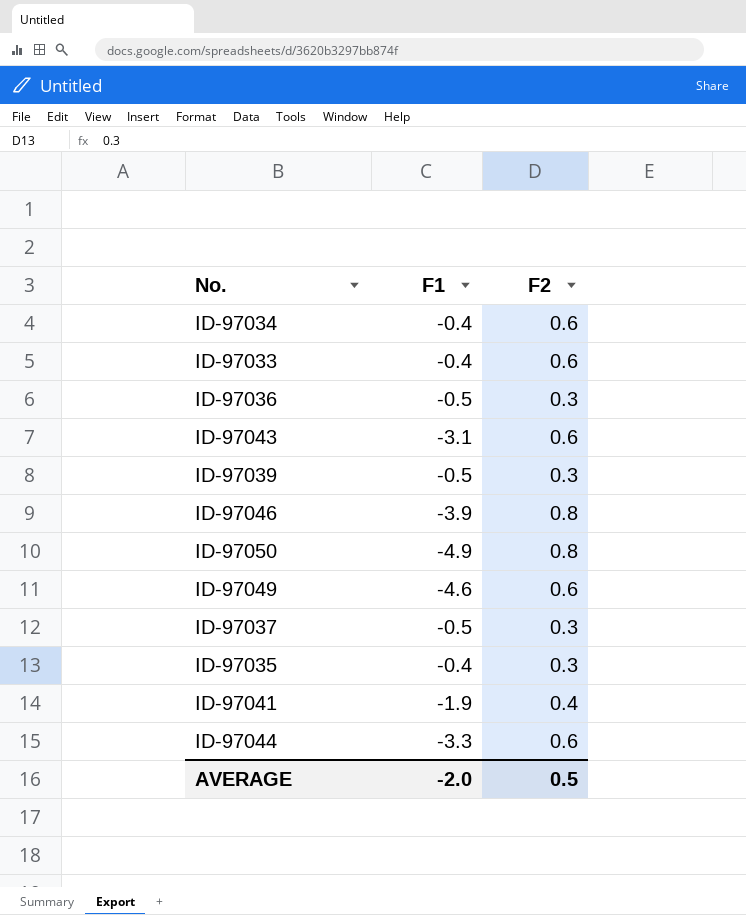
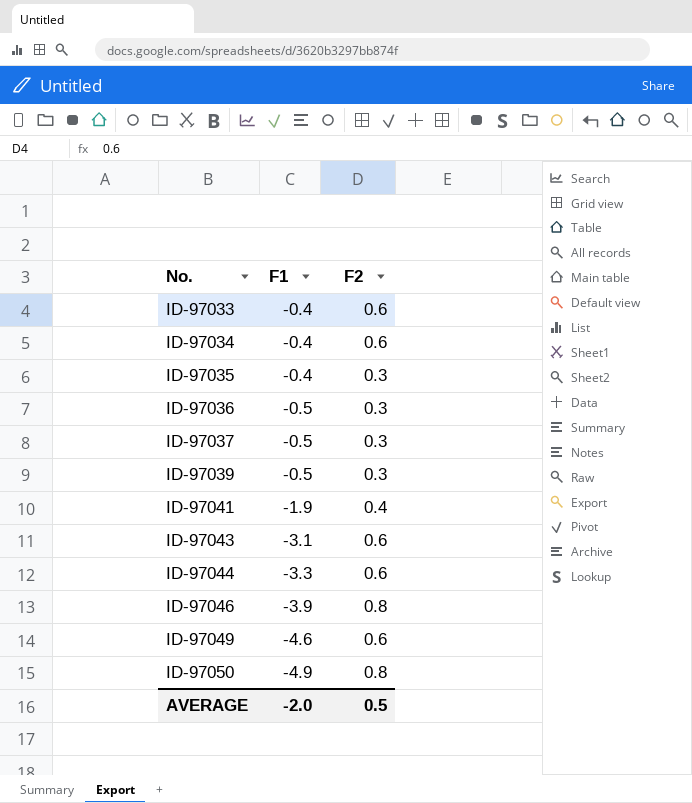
row order: none -> No. ascending

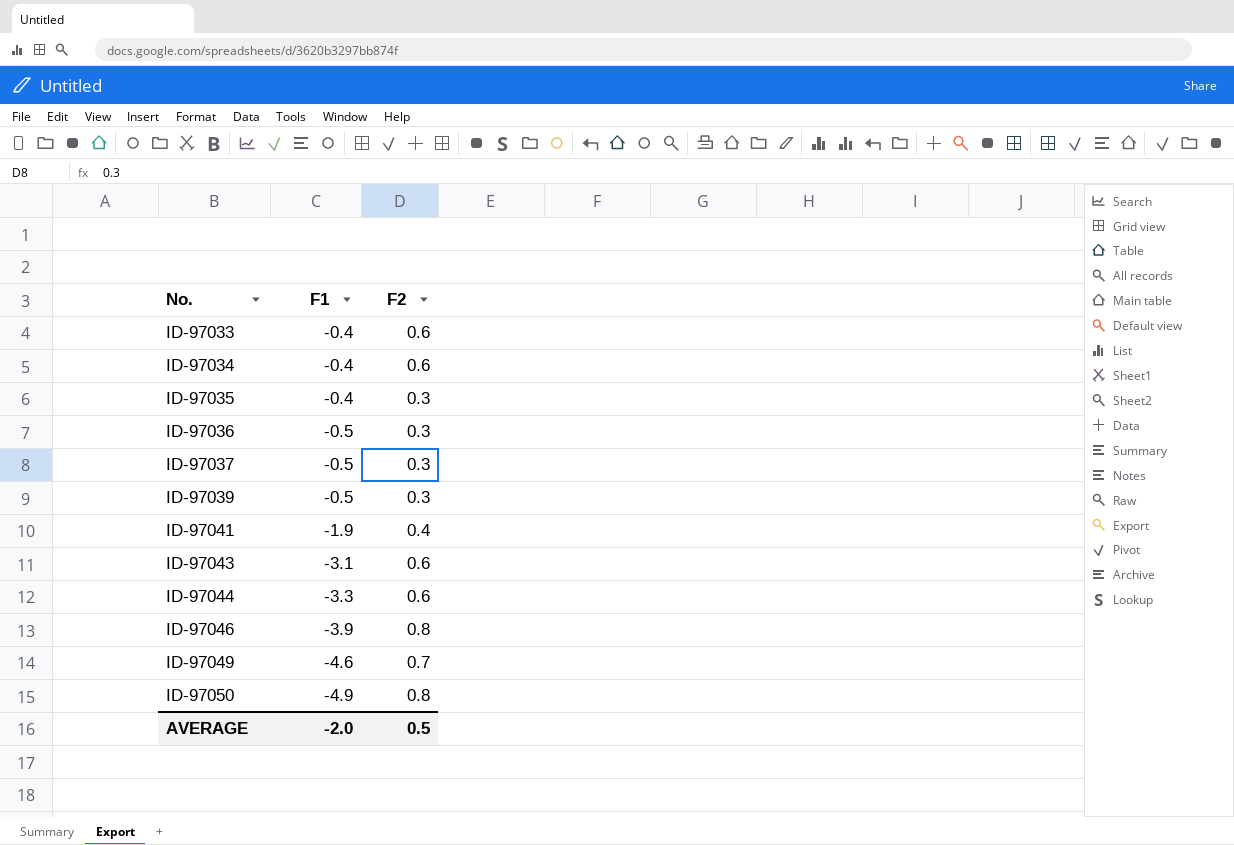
ID-97049 | F2: 0.6 -> 0.7

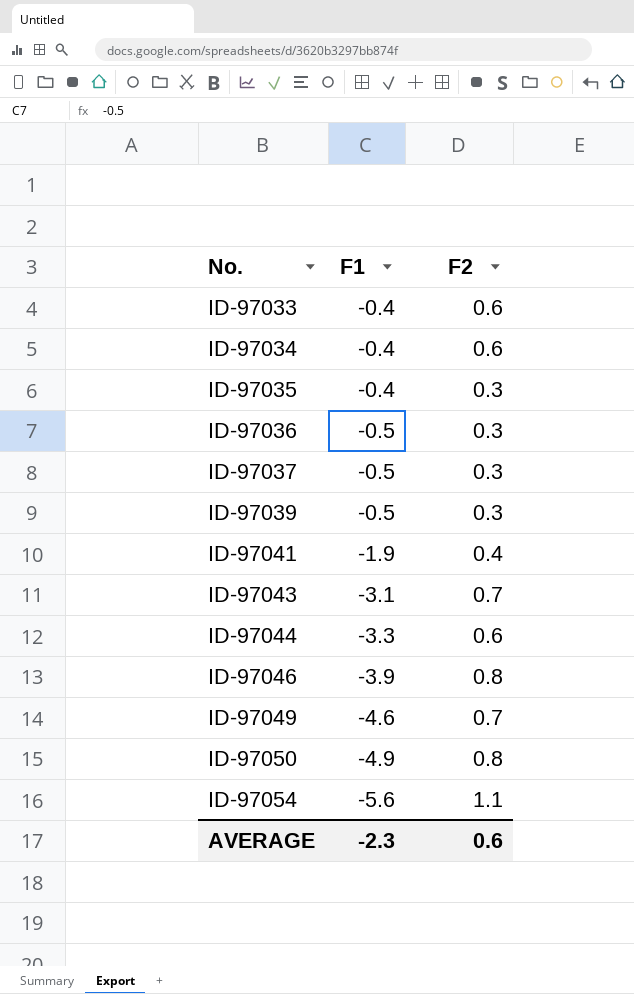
ID-97043 | F2: 0.6 -> 0.7
row ID-97054: none -> -5.6 | 1.1
AVERAGE | F1: -2.0 -> -2.3
AVERAGE | F2: 0.5 -> 0.6

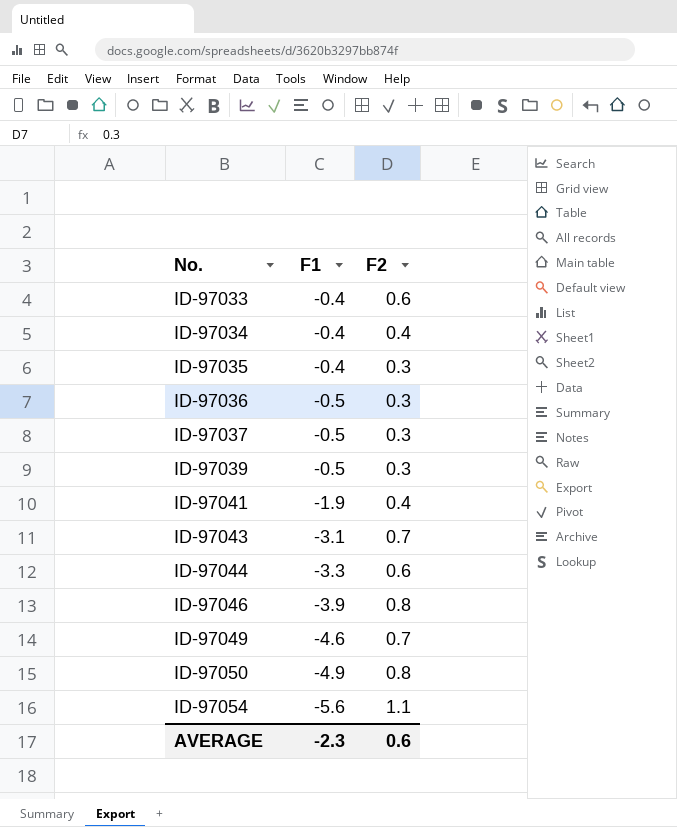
ID-97034 | F2: 0.6 -> 0.4

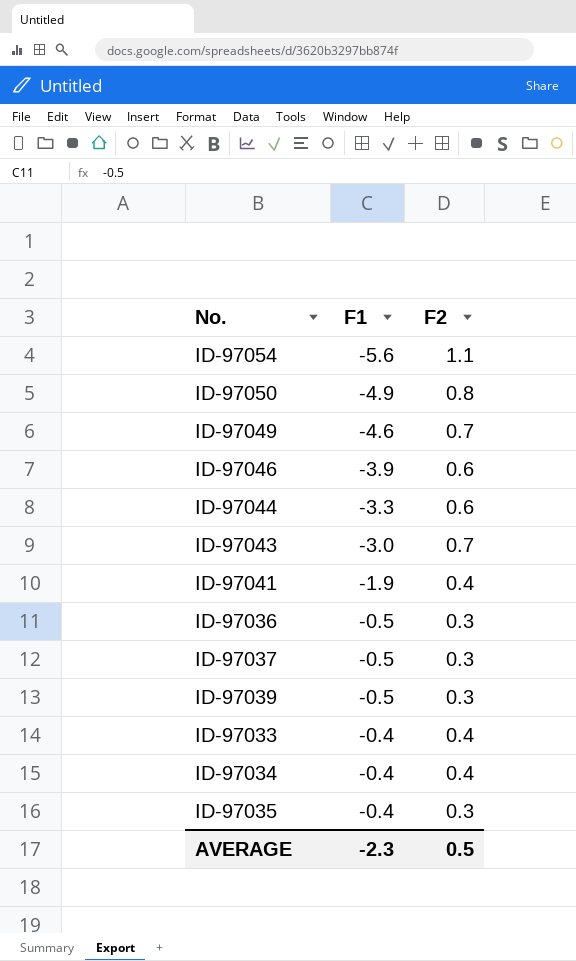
row order: No. ascending -> F1 ascending
ID-97046 | F2: 0.8 -> 0.6
ID-97043 | F1: -3.1 -> -3.0
ID-97033 | F2: 0.6 -> 0.4
AVERAGE | F2: 0.6 -> 0.5

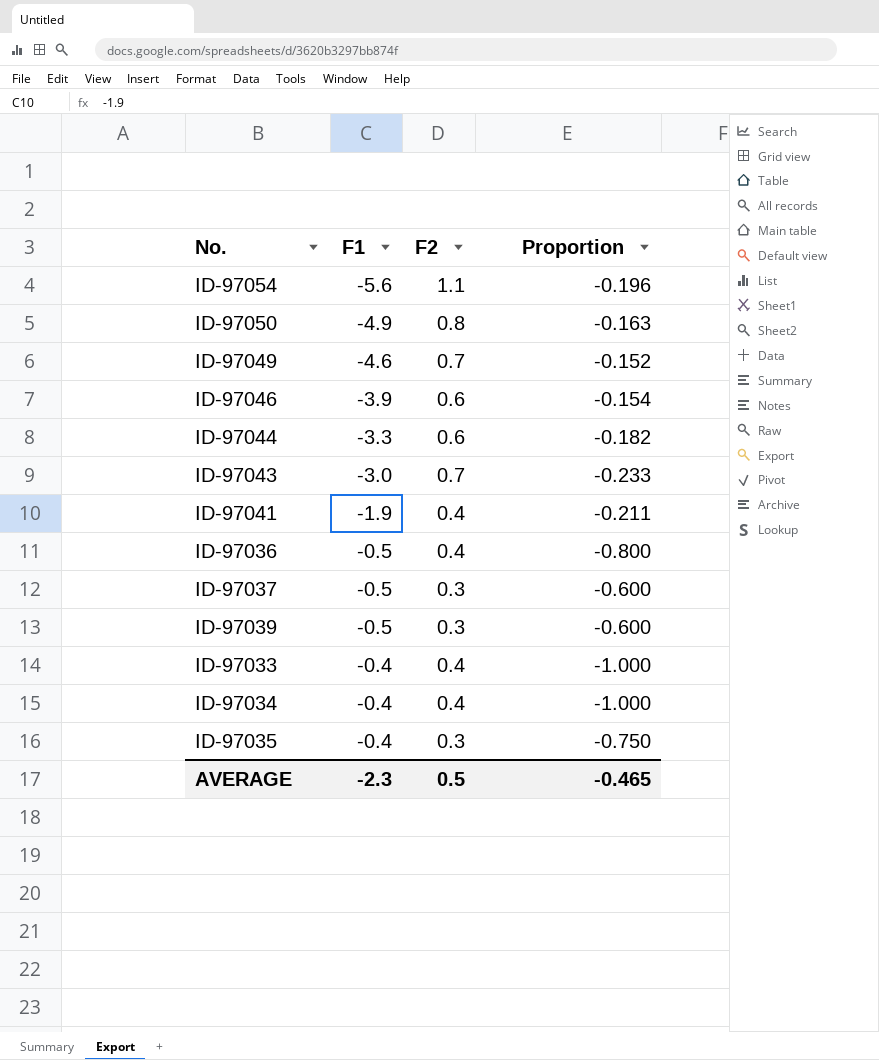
column Proportion | formula: none -> [F2] / [F1]
ID-97036 | F2: 0.3 -> 0.4

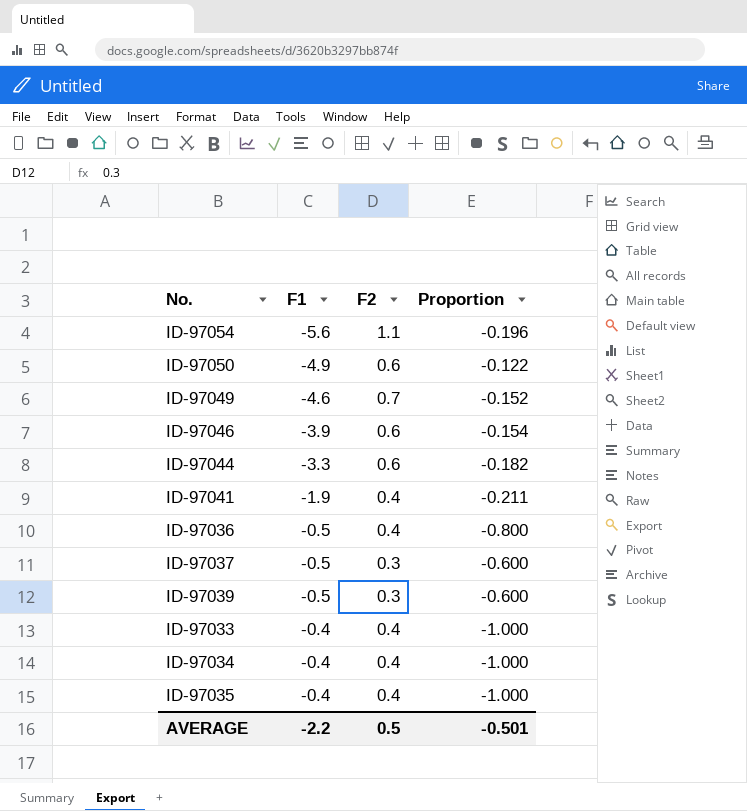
row ID-97043: -3.0 | 0.7 | -0.233 -> none
ID-97050 | F2: 0.8 -> 0.6
ID-97050 | Proportion: -0.163 -> -0.122
ID-97035 | F2: 0.3 -> 0.4
ID-97035 | Proportion: -0.750 -> -1.000
AVERAGE | F1: -2.3 -> -2.2
AVERAGE | Proportion: -0.465 -> -0.501

